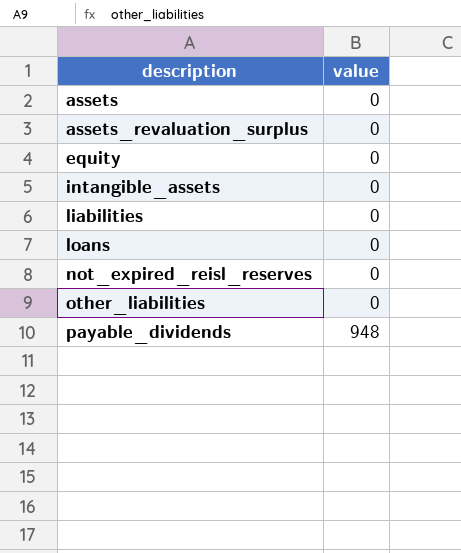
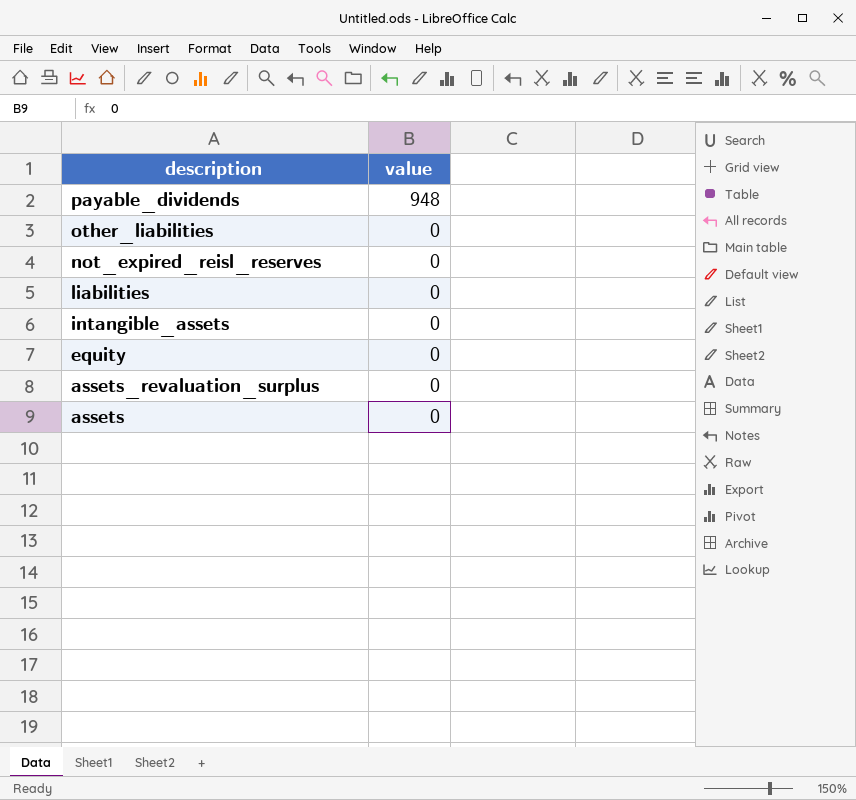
row order: description ascending -> description descending
row loans: 0 -> none

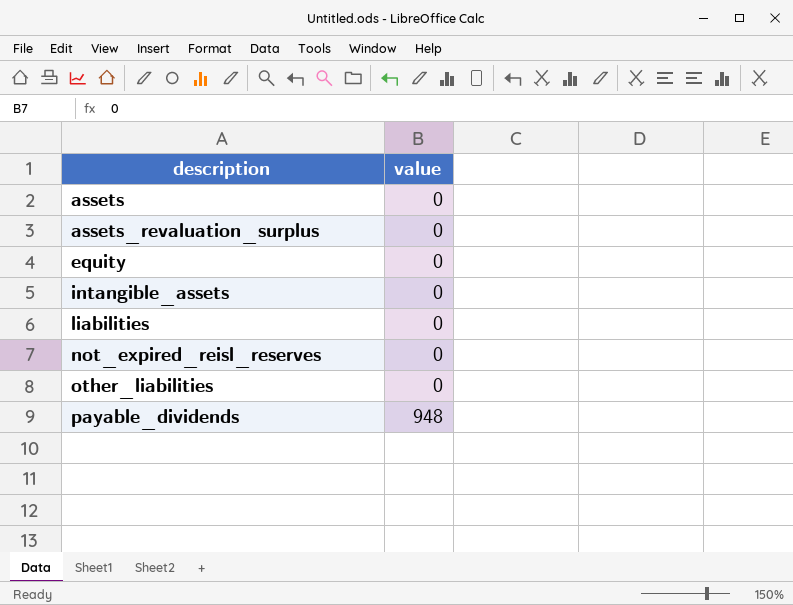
row order: description descending -> description ascending

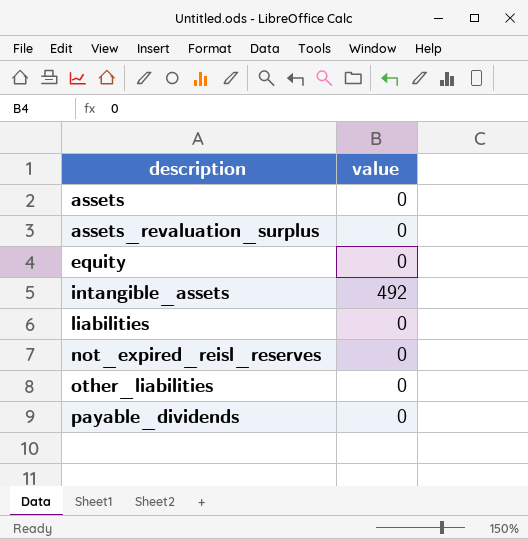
intangible_assets | value: 0 -> 492
payable_dividends | value: 948 -> 0

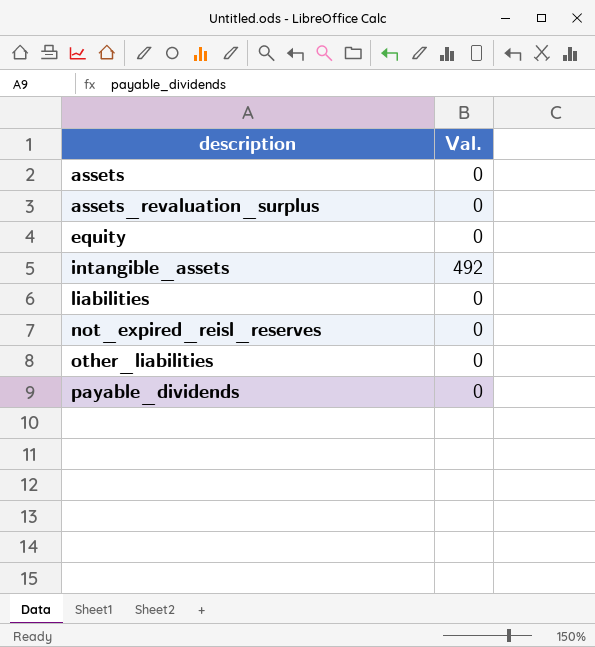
column name: value -> Val.

